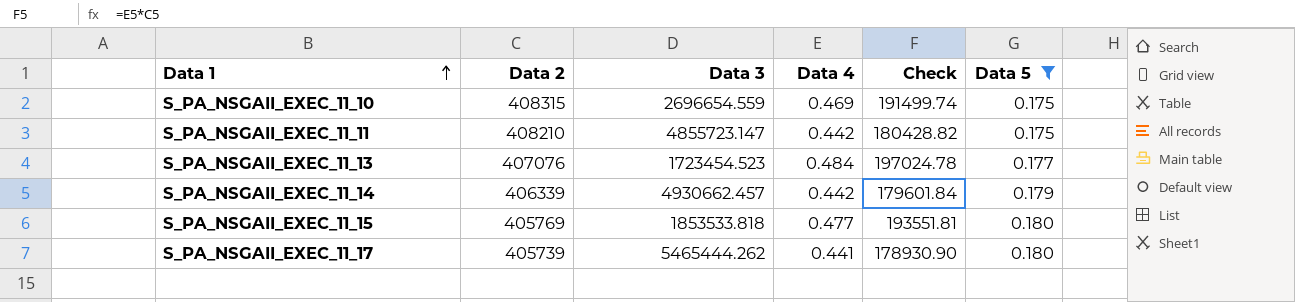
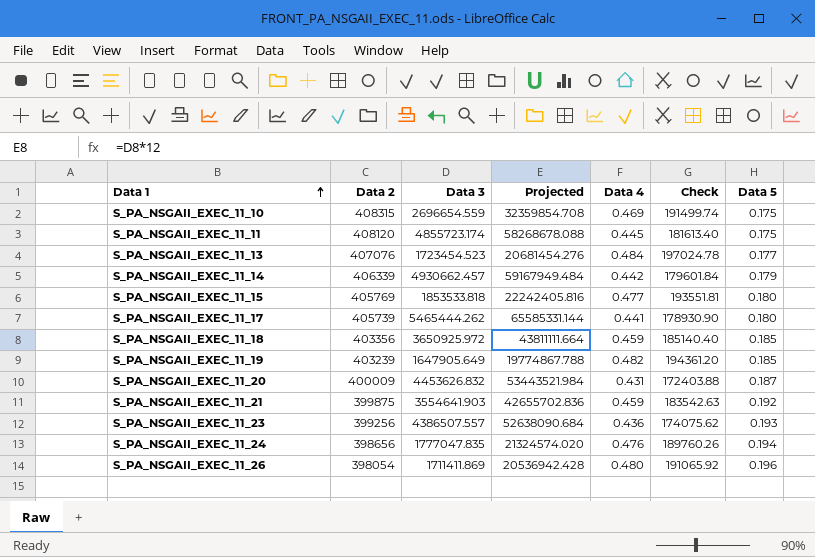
filter: Data 5 <= 0.180 -> none
column Projected | formula: none -> [Data 3] * 12
S_PA_NSGAII_EXEC_11_11 | Data 2: 408210 -> 408120
S_PA_NSGAII_EXEC_11_11 | Data 3: 4855723.147 -> 4855723.174
S_PA_NSGAII_EXEC_11_11 | Data 4: 0.442 -> 0.445
S_PA_NSGAII_EXEC_11_11 | Check: 180428.82 -> 181613.40

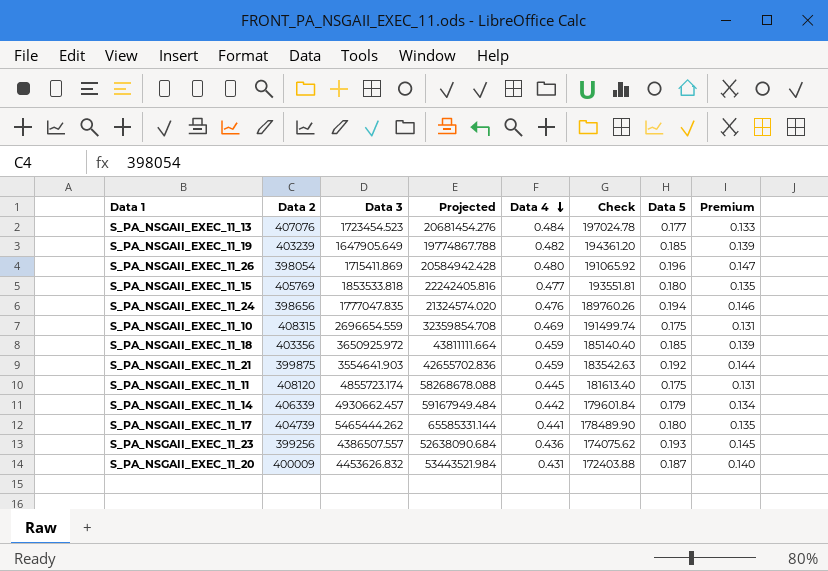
row order: Data 1 ascending -> Data 4 descending
column Premium | formula: none -> [Data 5] * 0.75
S_PA_NSGAII_EXEC_11_26 | Data 3: 1711411.869 -> 1715411.869
S_PA_NSGAII_EXEC_11_26 | Projected: 20536942.428 -> 20584942.428
S_PA_NSGAII_EXEC_11_17 | Data 2: 405739 -> 404739
S_PA_NSGAII_EXEC_11_17 | Check: 178930.90 -> 178489.90

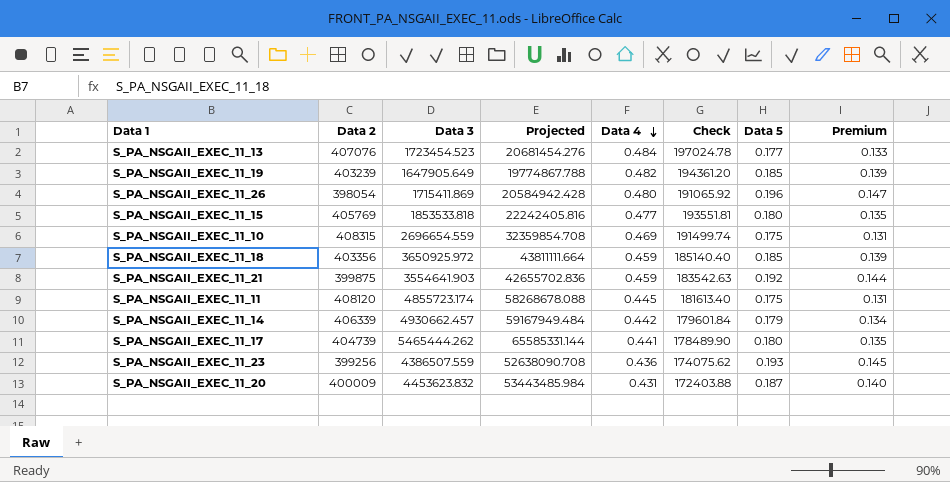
row S_PA_NSGAII_EXEC_11_24: 398656 | 1777047.835 | 21324574.020 | 0.476 | 189760.26 | 0.194 | 0.146 -> none
S_PA_NSGAII_EXEC_11_23 | Data 3: 4386507.557 -> 4386507.559
S_PA_NSGAII_EXEC_11_23 | Projected: 52638090.684 -> 52638090.708
S_PA_NSGAII_EXEC_11_20 | Data 3: 4453626.832 -> 4453623.832
S_PA_NSGAII_EXEC_11_20 | Projected: 53443521.984 -> 53443485.984

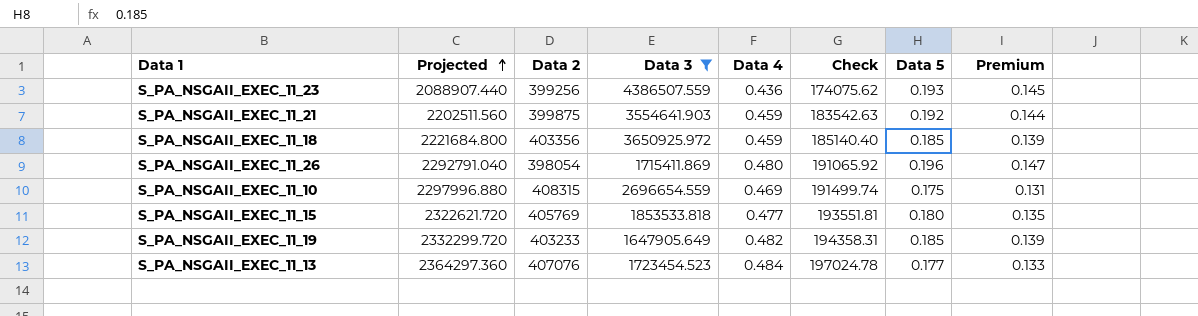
filter: none -> Data 3 <= 4386507.559
row order: Data 4 descending -> Projected ascending
column Projected | formula: [Data 3] * 12 -> [Check] * 12
column Projected | position: 4 -> 2
S_PA_NSGAII_EXEC_11_19 | Data 2: 403239 -> 403233
S_PA_NSGAII_EXEC_11_19 | Check: 194361.20 -> 194358.31

